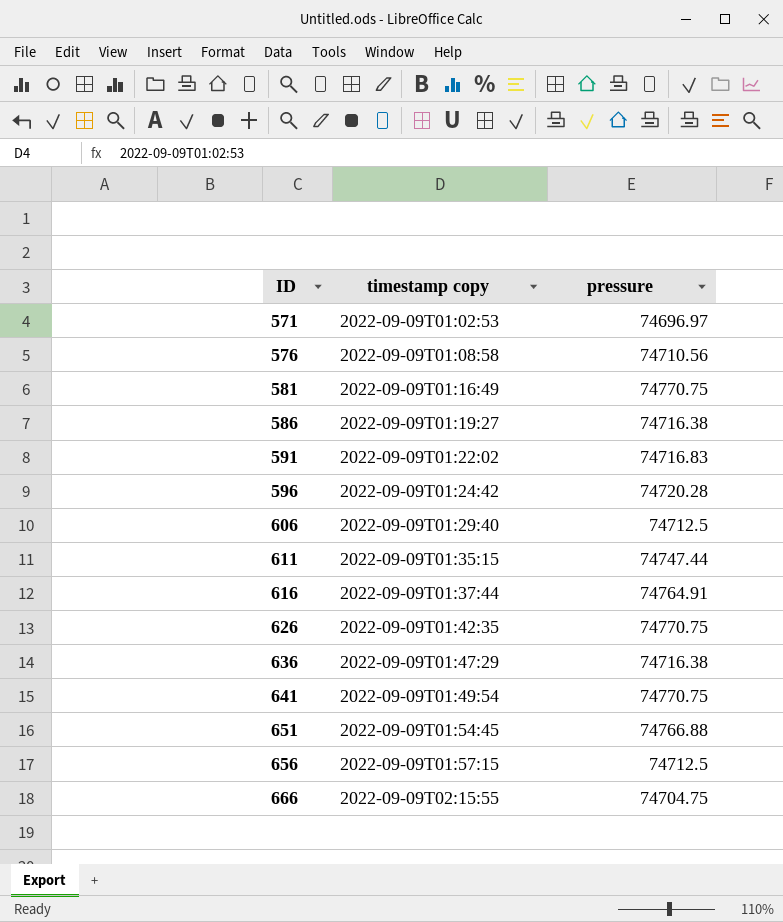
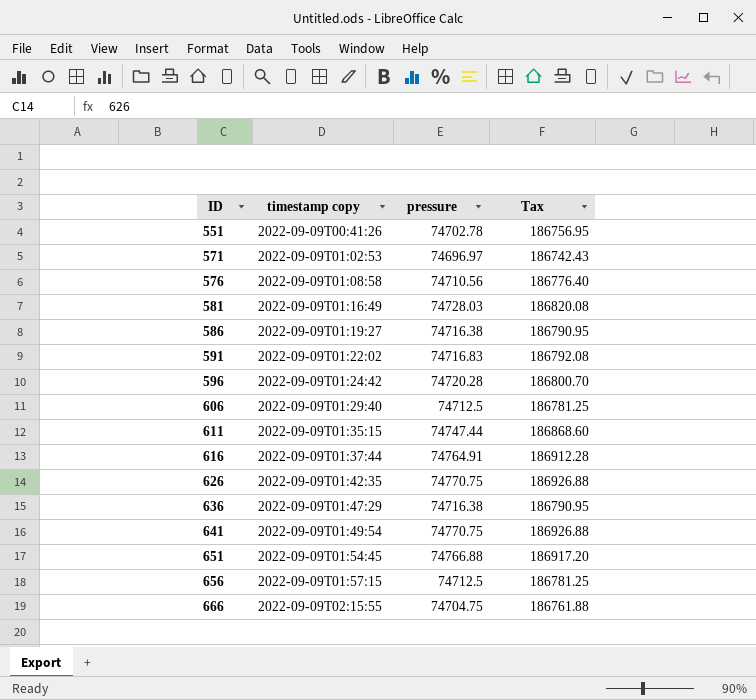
column Tax | formula: none -> [pressure] * 2.5
row 551: none -> 2022-09-09T00:41:26 | 74702.78 | 186756.95
581 | pressure: 74770.75 -> 74728.03

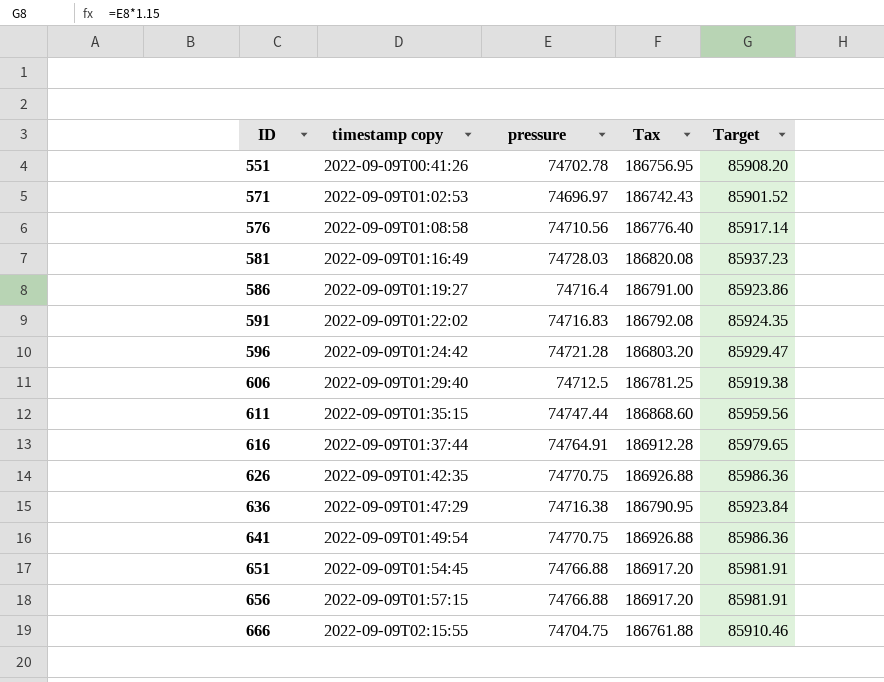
column Target | formula: none -> [pressure] * 1.15
586 | pressure: 74716.38 -> 74716.4
586 | Tax: 186790.95 -> 186791.00
596 | pressure: 74720.28 -> 74721.28
596 | Tax: 186800.70 -> 186803.20
656 | pressure: 74712.5 -> 74766.88
656 | Tax: 186781.25 -> 186917.20

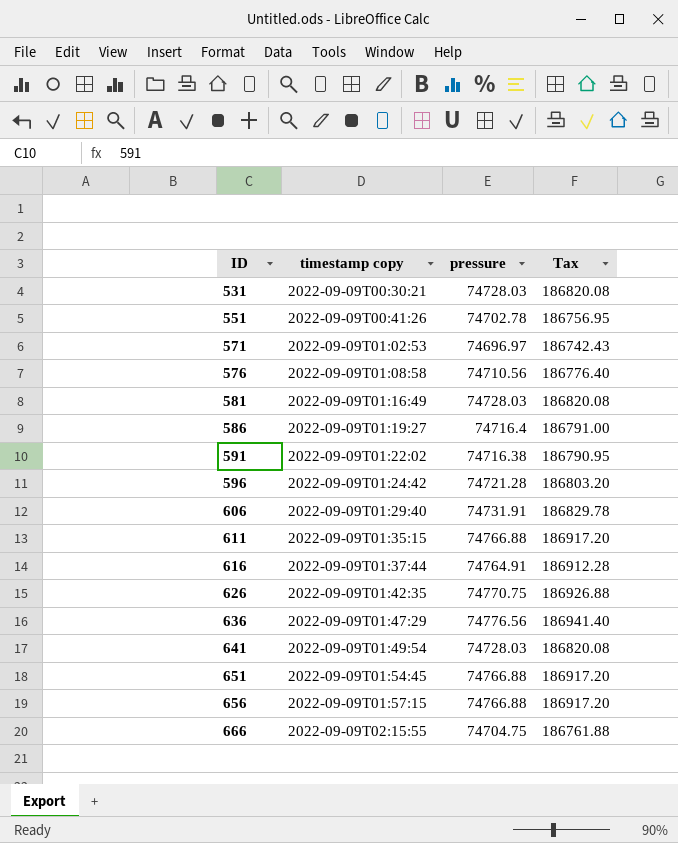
column Target | formula: [pressure] * 1.15 -> none
row 531: none -> 2022-09-09T00:30:21 | 74728.03 | 186820.08
591 | pressure: 74716.83 -> 74716.38
591 | Tax: 186792.08 -> 186790.95
606 | pressure: 74712.5 -> 74731.91
606 | Tax: 186781.25 -> 186829.78
611 | pressure: 74747.44 -> 74766.88
611 | Tax: 186868.60 -> 186917.20
636 | pressure: 74716.38 -> 74776.56
636 | Tax: 186790.95 -> 186941.40
641 | pressure: 74770.75 -> 74728.03
641 | Tax: 186926.88 -> 186820.08

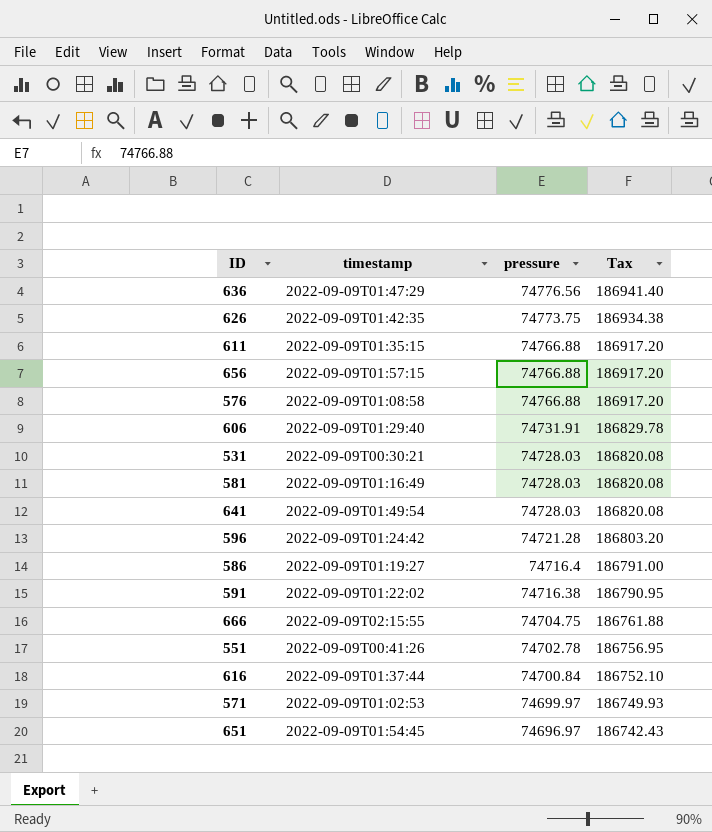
row order: ID ascending -> pressure descending
column name: timestamp copy -> timestamp
626 | pressure: 74770.75 -> 74773.75
626 | Tax: 186926.88 -> 186934.38
576 | pressure: 74710.56 -> 74766.88
576 | Tax: 186776.40 -> 186917.20
616 | pressure: 74764.91 -> 74700.84
616 | Tax: 186912.28 -> 186752.10
571 | pressure: 74696.97 -> 74699.97
571 | Tax: 186742.43 -> 186749.93
651 | pressure: 74766.88 -> 74696.97
651 | Tax: 186917.20 -> 186742.43

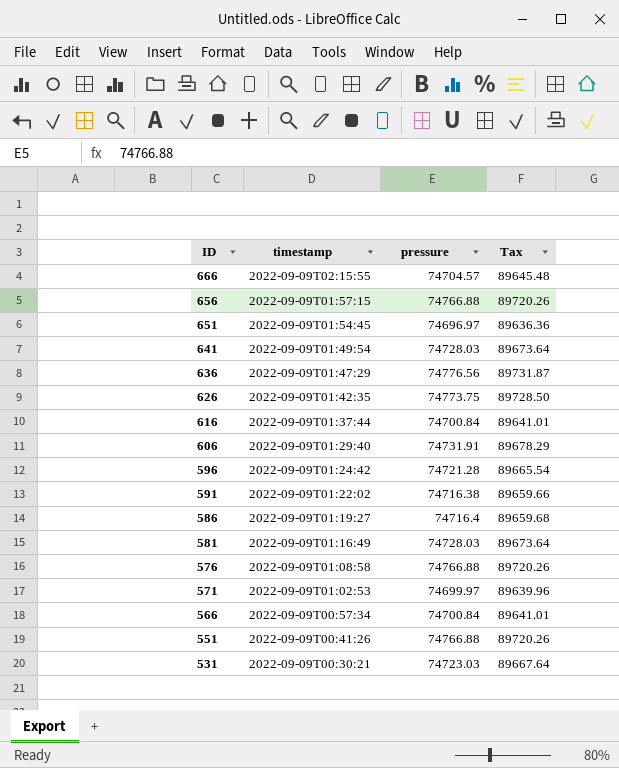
row order: pressure descending -> ID descending
column Tax | formula: [pressure] * 2.5 -> [pressure] * 1.2
row 611: 2022-09-09T01:35:15 | 74766.88 | 186917.20 -> none
666 | pressure: 74704.75 -> 74704.57
row 566: none -> 2022-09-09T00:57:34 | 74700.84 | 89641.01
551 | pressure: 74702.78 -> 74766.88
531 | pressure: 74728.03 -> 74723.03

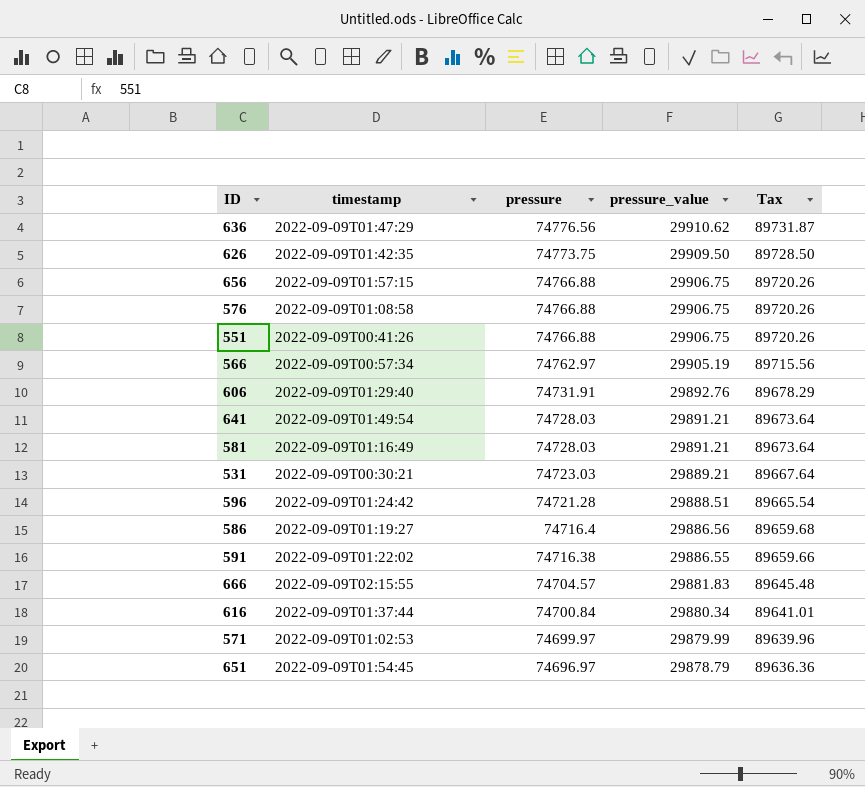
row order: ID descending -> pressure descending
column pressure_value | formula: none -> [pressure] * 0.4
566 | pressure: 74700.84 -> 74762.97
566 | Tax: 89641.01 -> 89715.56

